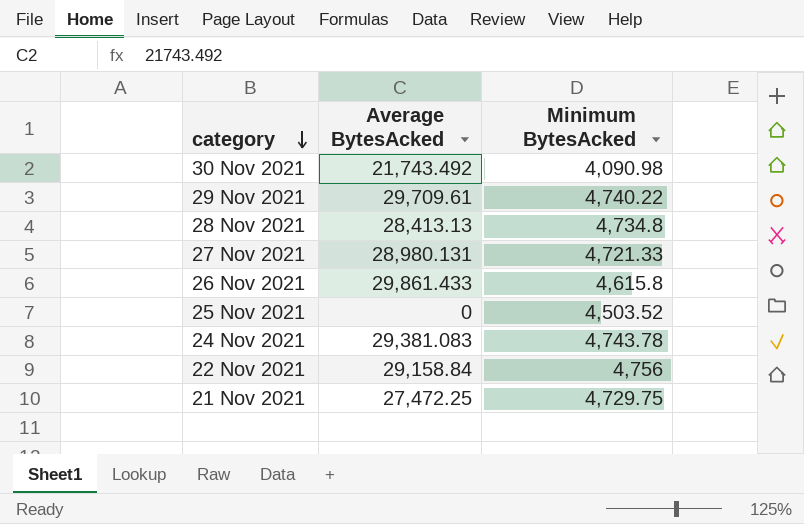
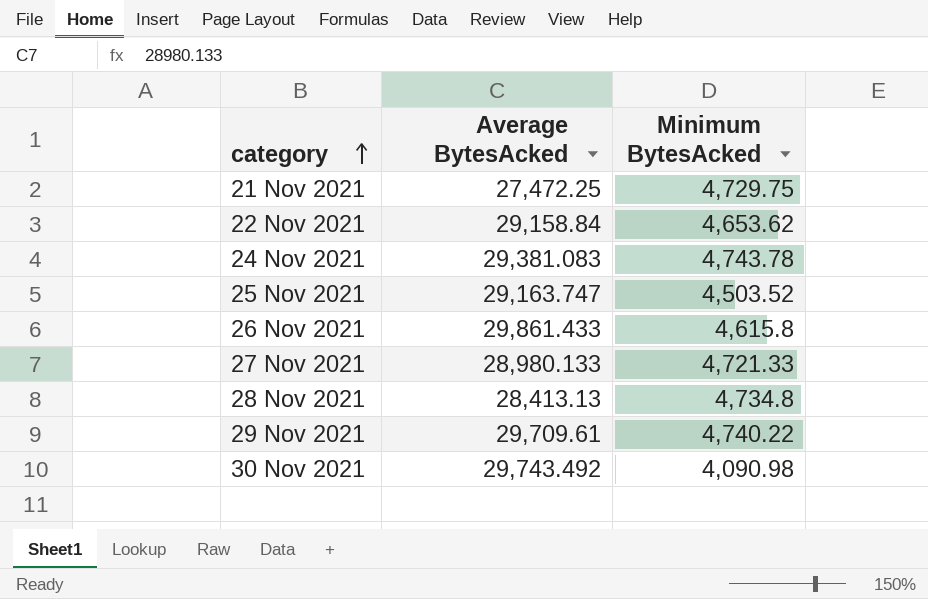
row order: category descending -> category ascending
22 Nov 2021 | Minimum BytesAcked: 4,756 -> 4,653.62
25 Nov 2021 | Average BytesAcked: 0 -> 29,163.747
27 Nov 2021 | Average BytesAcked: 28,980.131 -> 28,980.133
30 Nov 2021 | Average BytesAcked: 21,743.492 -> 29,743.492

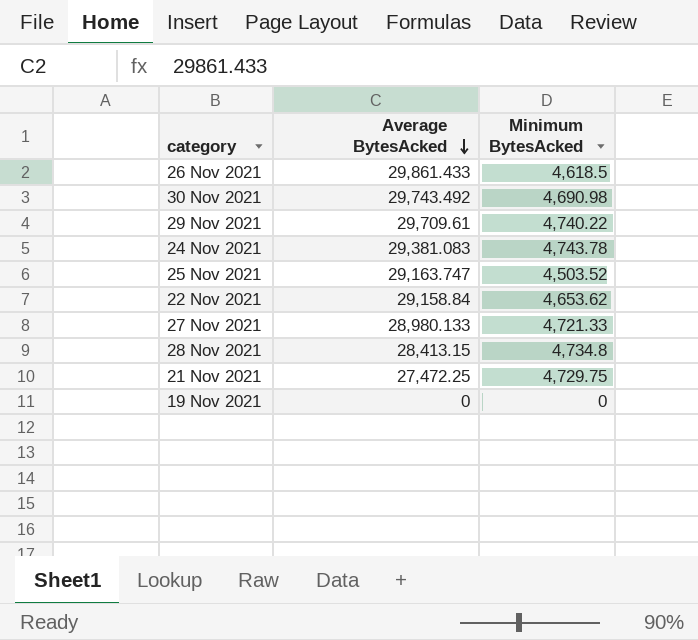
row order: category ascending -> Average BytesAcked descending
26 Nov 2021 | Minimum BytesAcked: 4,615.8 -> 4,618.5
30 Nov 2021 | Minimum BytesAcked: 4,090.98 -> 4,690.98
28 Nov 2021 | Average BytesAcked: 28,413.13 -> 28,413.15
row 19 Nov 2021: none -> 0 | 0

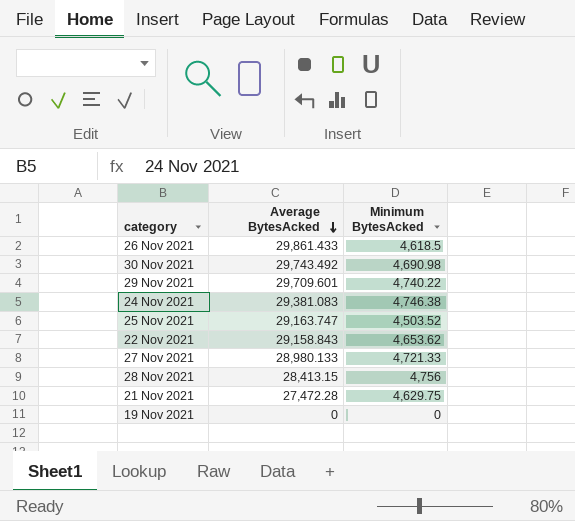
29 Nov 2021 | Average BytesAcked: 29,709.61 -> 29,709.601
24 Nov 2021 | Minimum BytesAcked: 4,743.78 -> 4,746.38
22 Nov 2021 | Average BytesAcked: 29,158.84 -> 29,158.843
28 Nov 2021 | Minimum BytesAcked: 4,734.8 -> 4,756
21 Nov 2021 | Average BytesAcked: 27,472.25 -> 27,472.28
21 Nov 2021 | Minimum BytesAcked: 4,729.75 -> 4,629.75

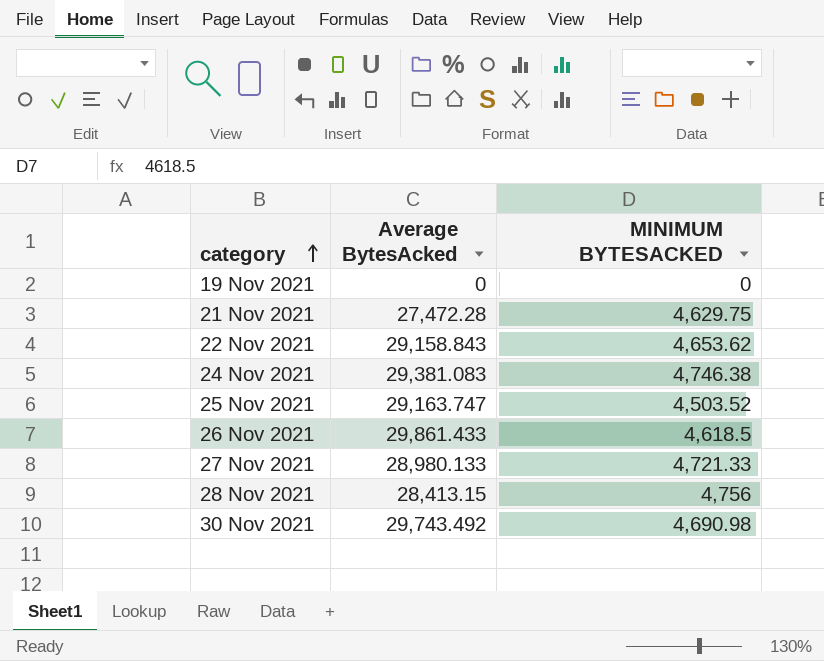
row order: Average BytesAcked descending -> category ascending
column name: Minimum BytesAcked -> MINIMUM BYTESACKED
row 29 Nov 2021: 29,709.601 | 4,740.22 -> none

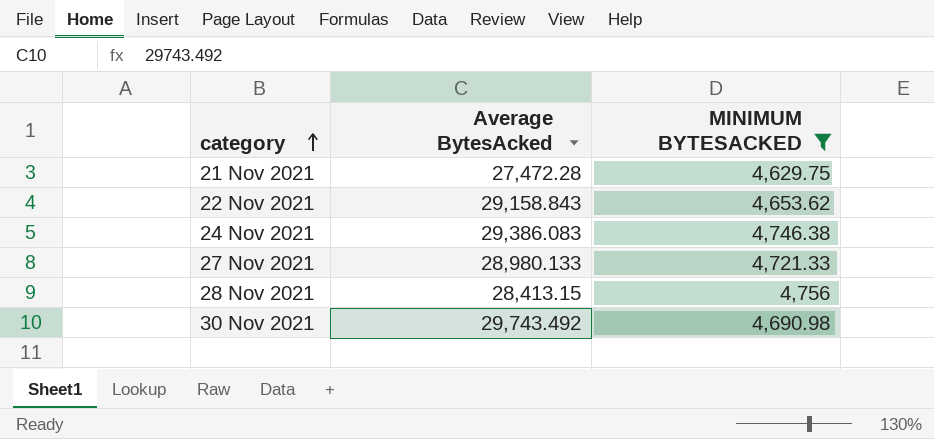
filter: none -> MINIMUM BYTESACKED >= 4,629.75
24 Nov 2021 | Average BytesAcked: 29,381.083 -> 29,386.083

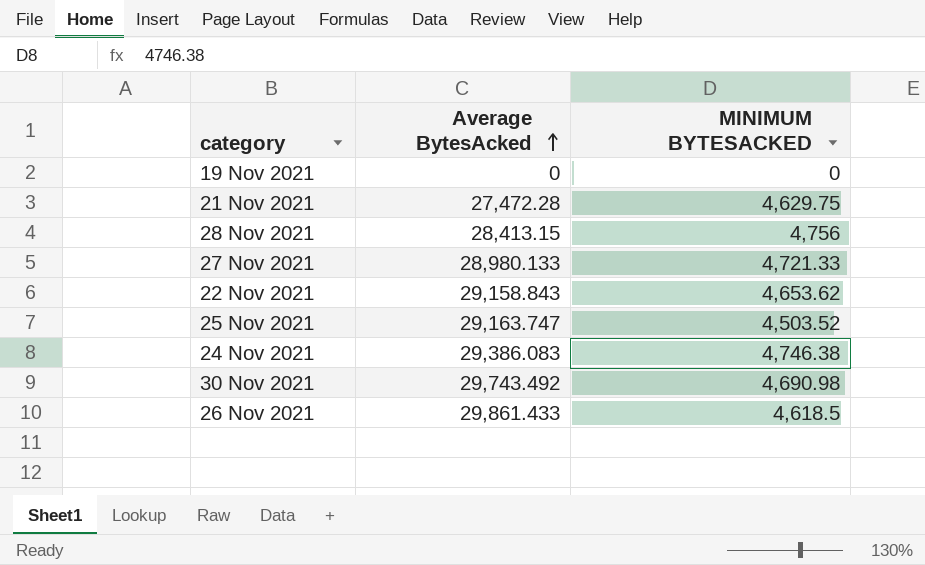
filter: MINIMUM BYTESACKED >= 4,629.75 -> none
row order: category ascending -> Average BytesAcked ascending

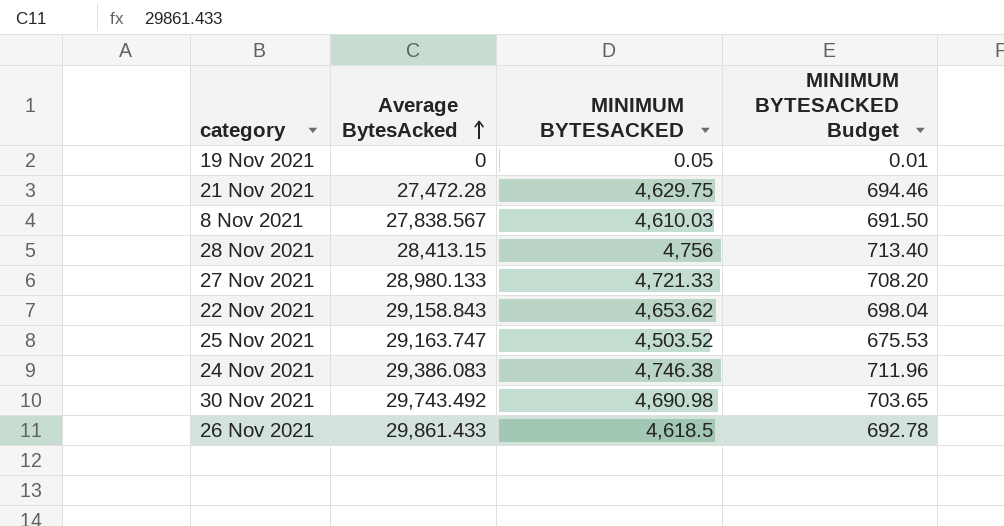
column MINIMUM BYTESACKED Budget | formula: none -> [MINIMUM BYTESACKED] * 0.15
19 Nov 2021 | MINIMUM BYTESACKED: 0 -> 0.05
row 8 Nov 2021: none -> 27,838.567 | 4,610.03 | 691.50

